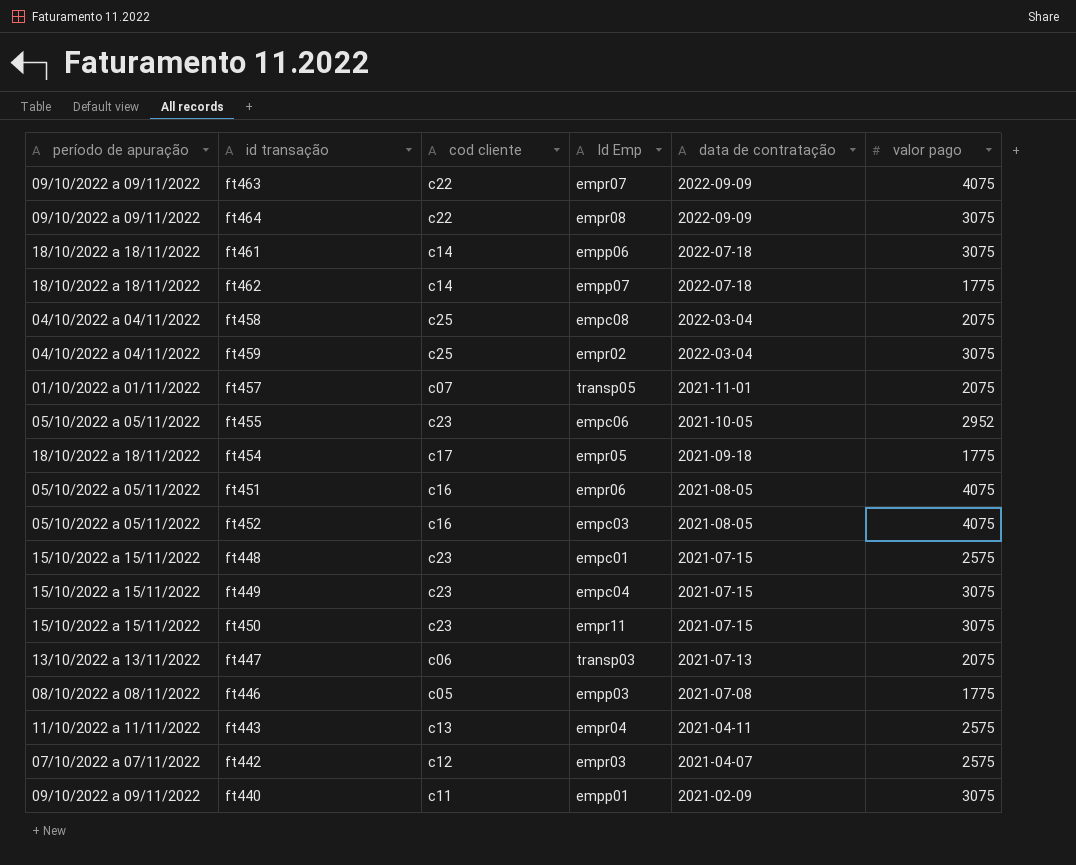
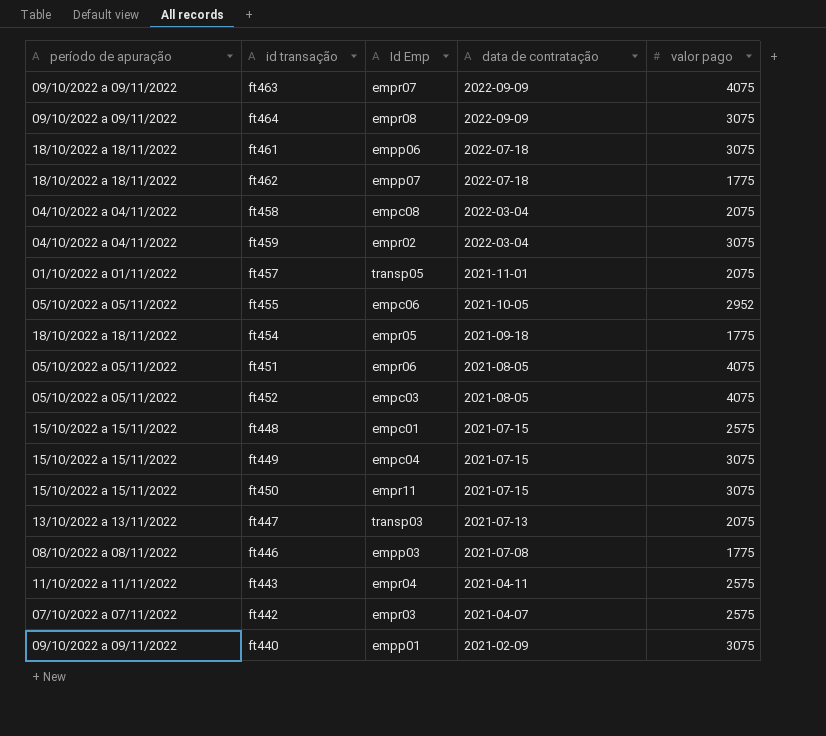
column cod cliente | position: 3 -> none

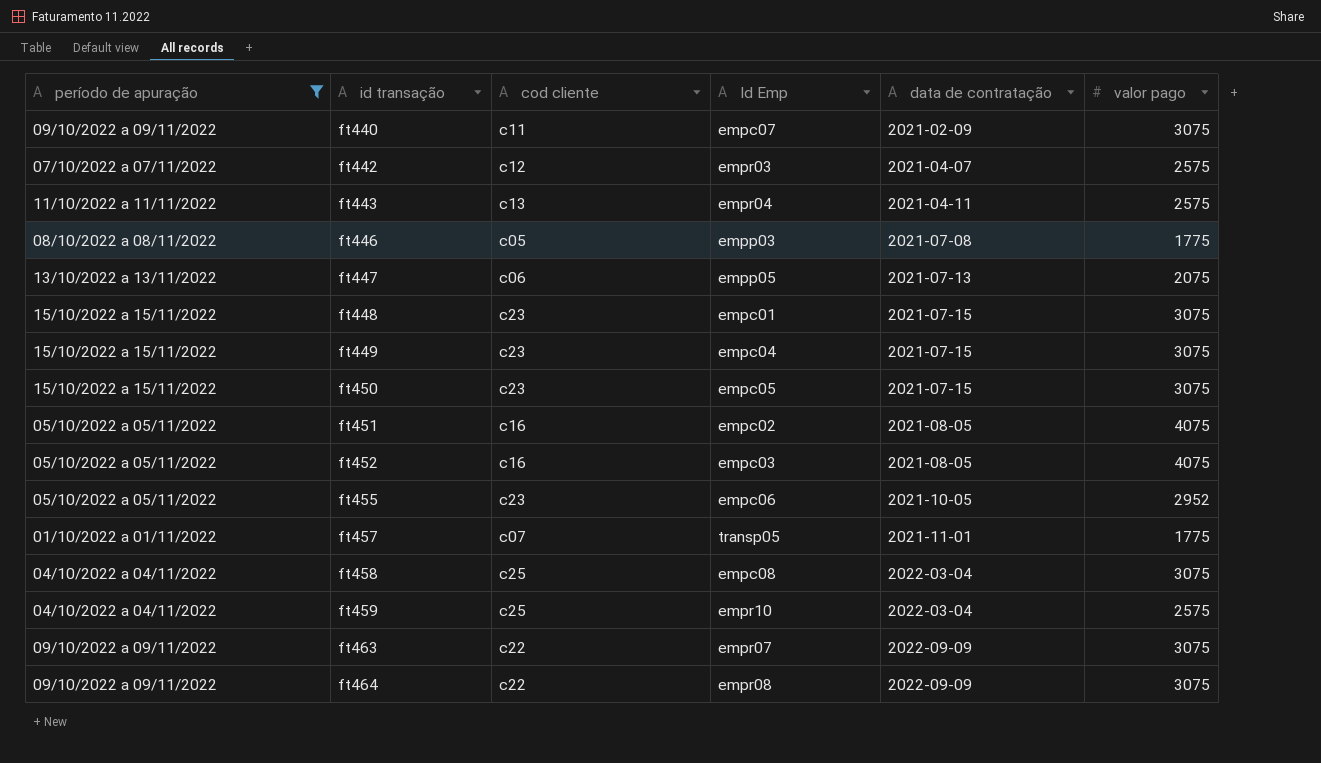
filter: none -> período de apuração != 18/10/2022 a 18/11/2022
row order: data de contratação descending -> id transação ascending
column cod cliente | position: none -> 3
ft440 | Id Emp: empp01 -> empc07
ft447 | Id Emp: transp03 -> empp05
ft448 | valor pago: 2575 -> 3075
ft450 | Id Emp: empr11 -> empc05
ft451 | Id Emp: empr06 -> empc02
ft457 | valor pago: 2075 -> 1775
ft458 | valor pago: 2075 -> 3075
ft459 | Id Emp: empr02 -> empr10
ft459 | valor pago: 3075 -> 2575
ft463 | valor pago: 4075 -> 3075

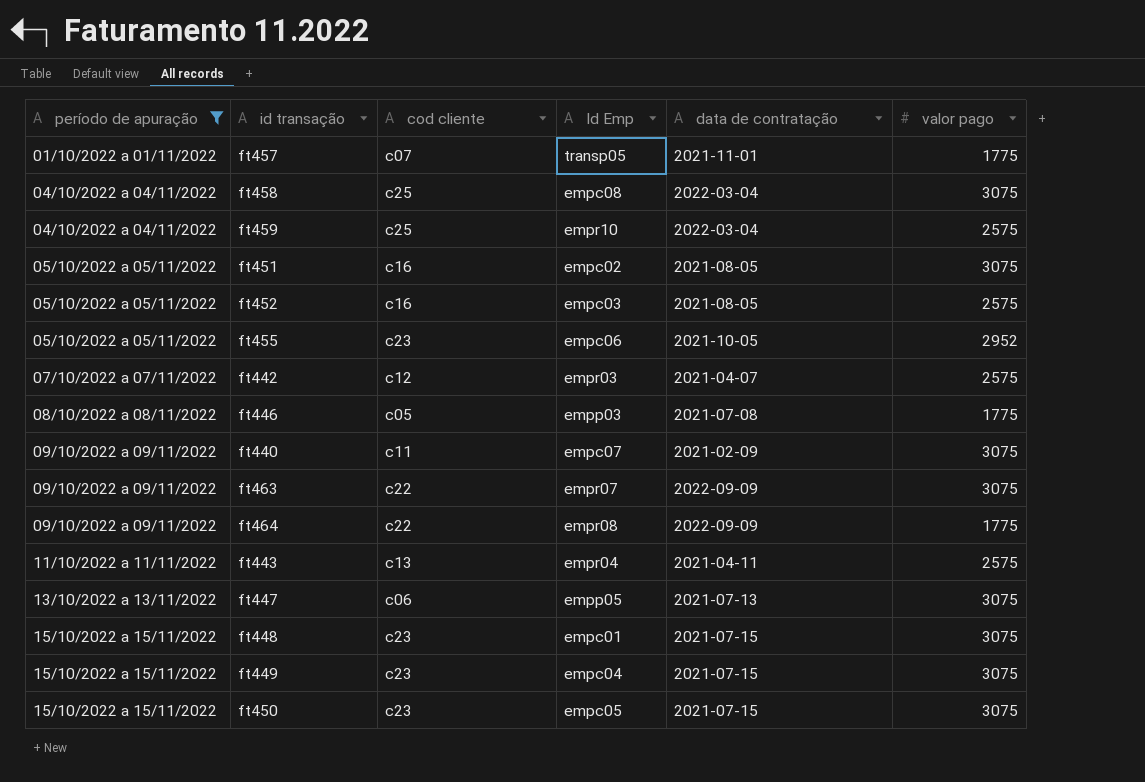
row order: id transação ascending -> período de apuração ascending
ft451 | valor pago: 4075 -> 3075
ft452 | valor pago: 4075 -> 2575
ft464 | valor pago: 3075 -> 1775
ft447 | valor pago: 2075 -> 3075

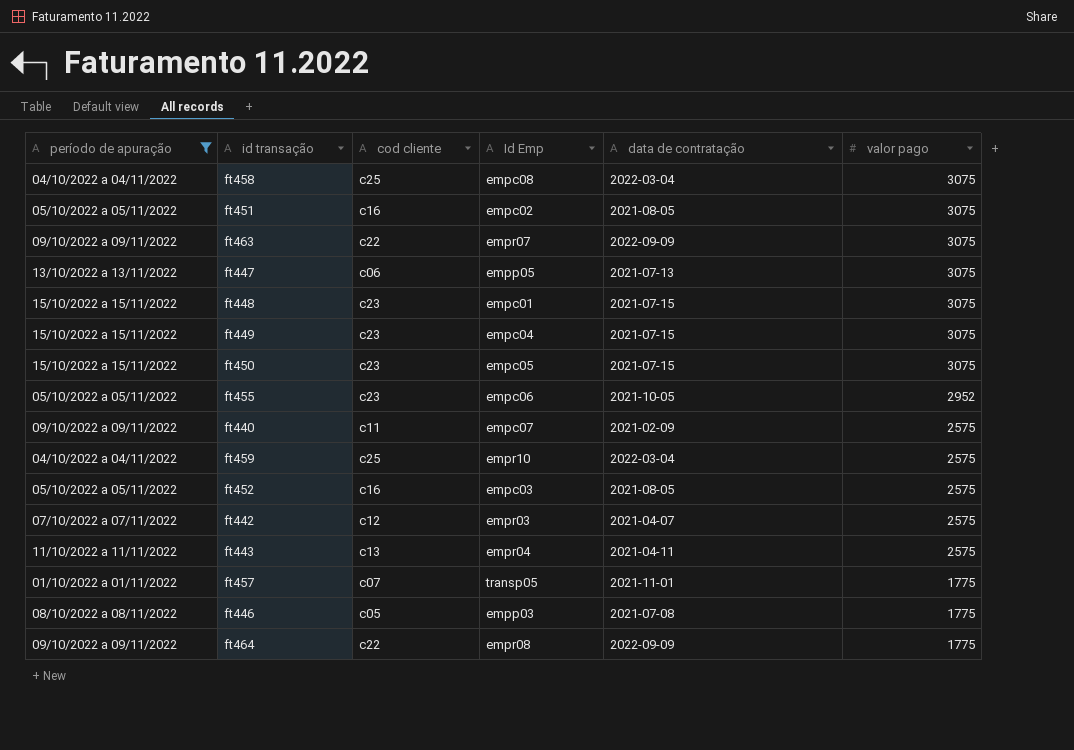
row order: período de apuração ascending -> valor pago descending
ft440 | valor pago: 3075 -> 2575

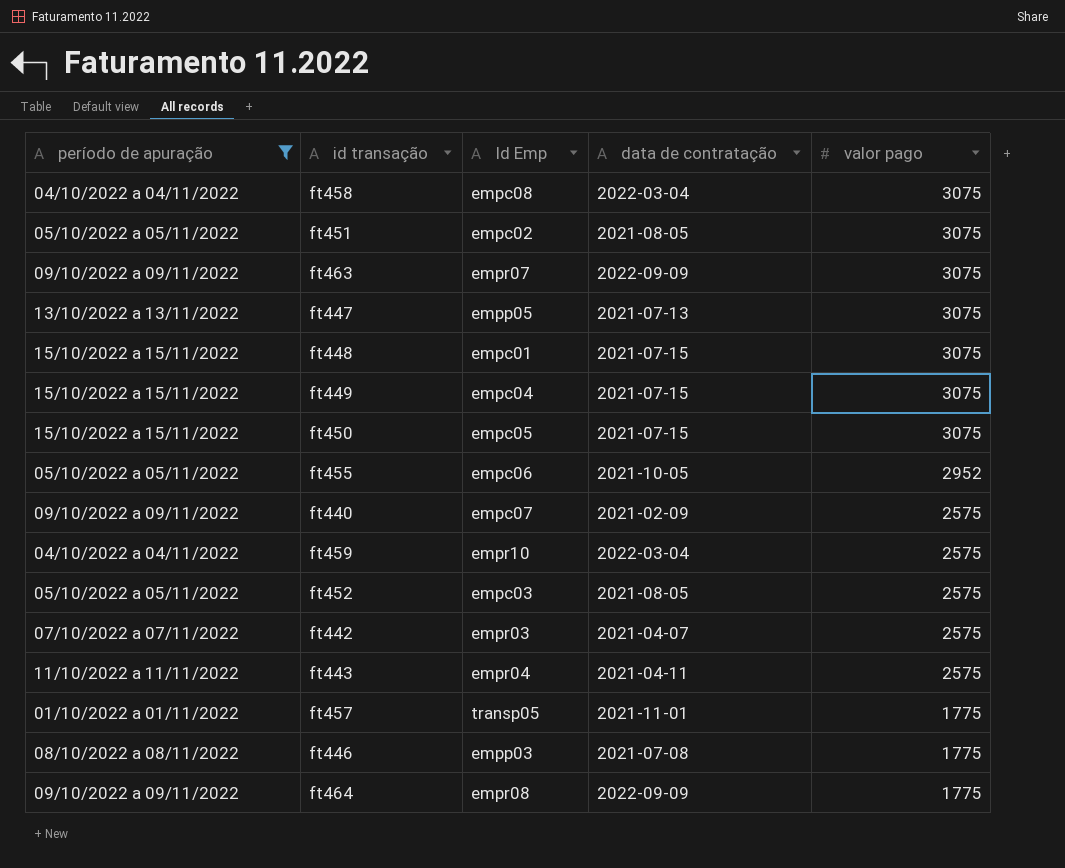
column cod cliente | position: 3 -> none

